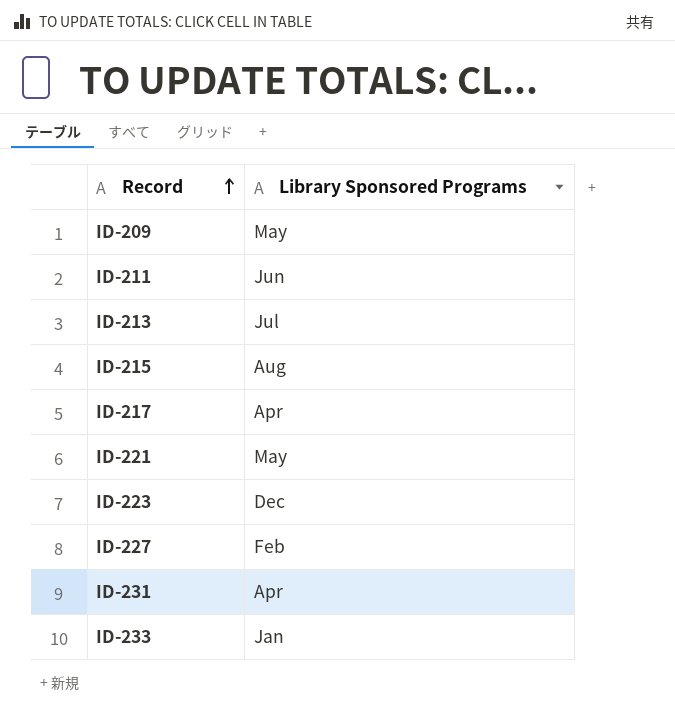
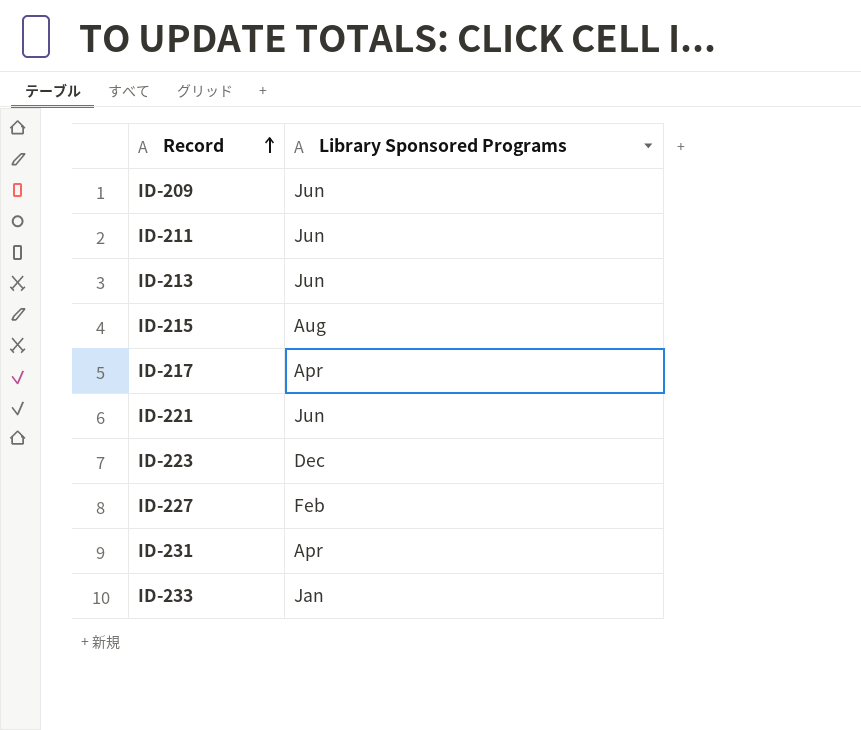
ID-209 | Library Sponsored Programs: May -> Jun
ID-213 | Library Sponsored Programs: Jul -> Jun
ID-221 | Library Sponsored Programs: May -> Jun

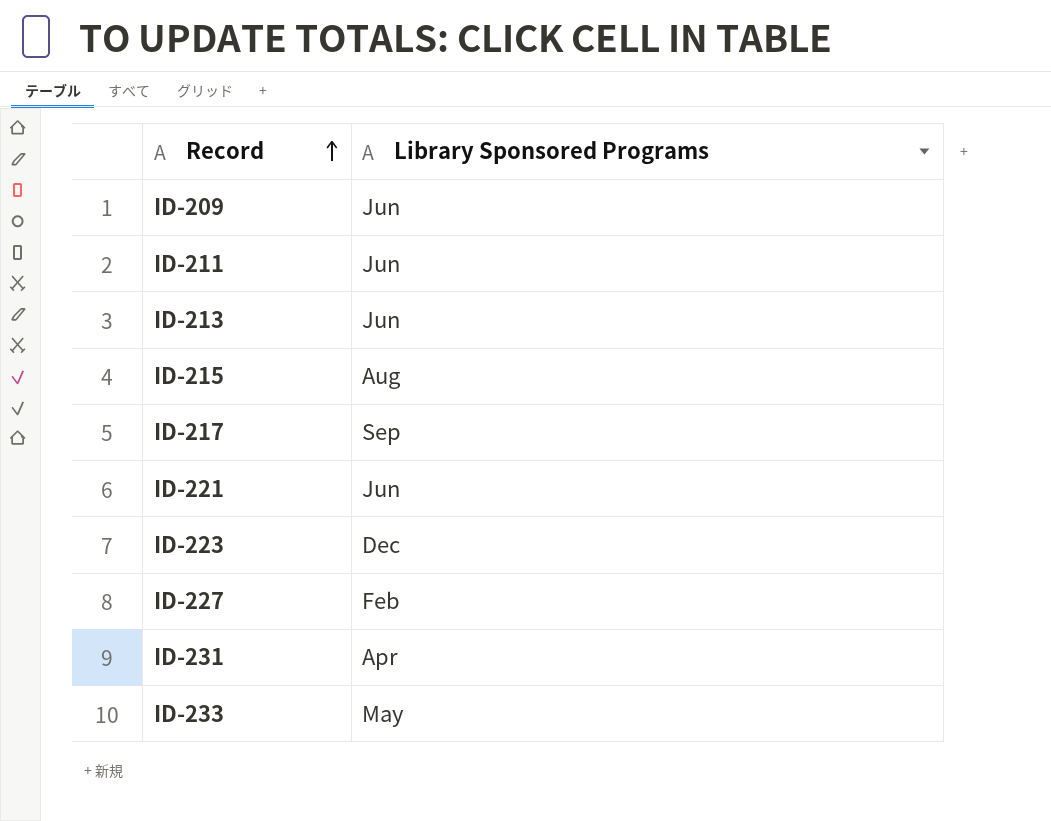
ID-217 | Library Sponsored Programs: Apr -> Sep
ID-233 | Library Sponsored Programs: Jan -> May

